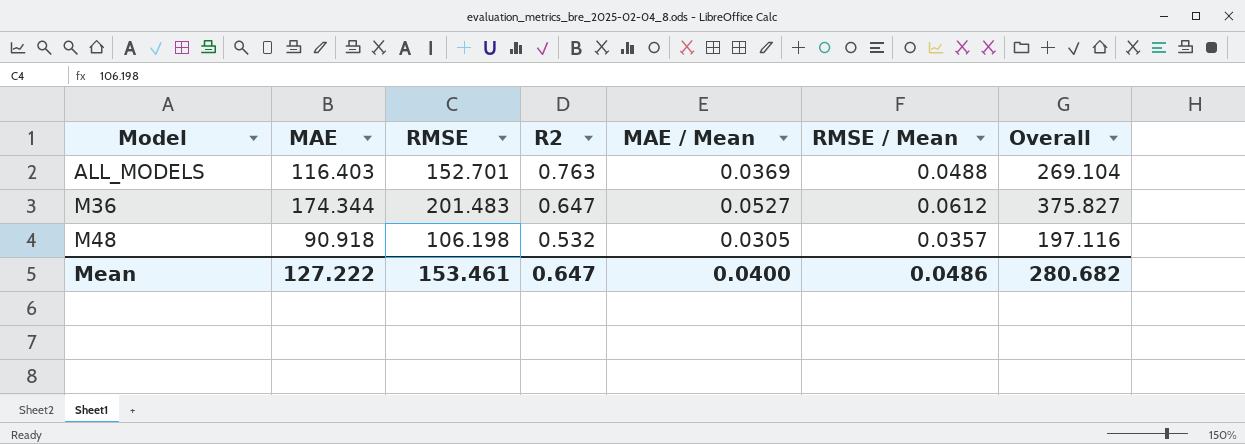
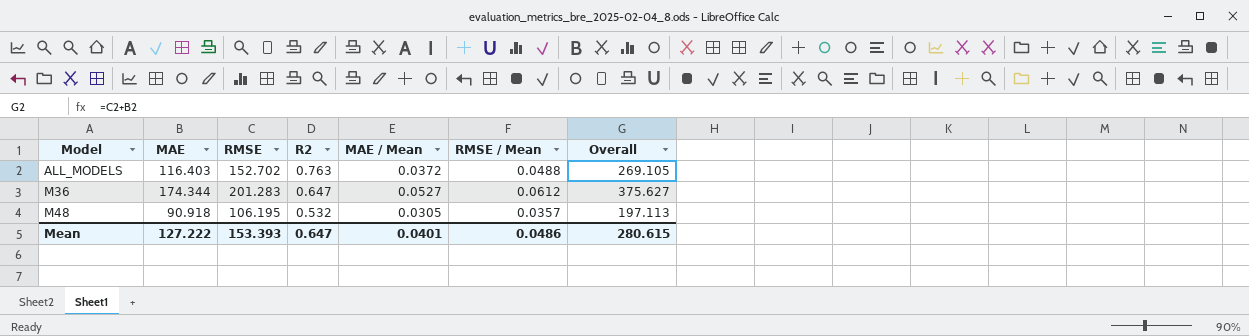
ALL_MODELS | RMSE: 152.701 -> 152.702
ALL_MODELS | MAE / Mean: 0.0369 -> 0.0372
ALL_MODELS | Overall: 269.104 -> 269.105
M36 | RMSE: 201.483 -> 201.283
M36 | Overall: 375.827 -> 375.627
M48 | RMSE: 106.198 -> 106.195
M48 | Overall: 197.116 -> 197.113
Mean | RMSE: 153.461 -> 153.393
Mean | MAE / Mean: 0.0400 -> 0.0401
Mean | Overall: 280.682 -> 280.615

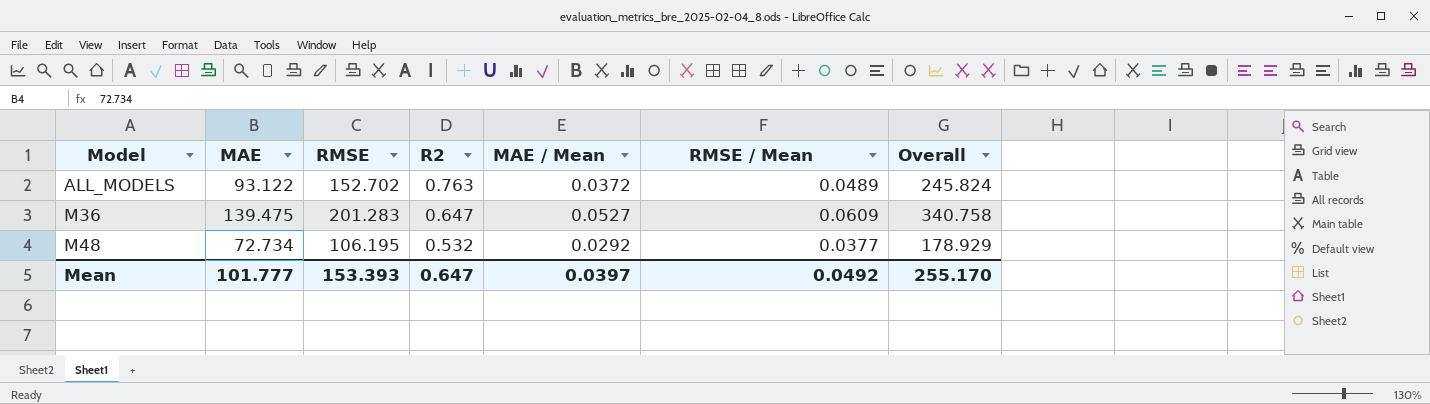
ALL_MODELS | MAE: 116.403 -> 93.122
ALL_MODELS | RMSE / Mean: 0.0488 -> 0.0489
ALL_MODELS | Overall: 269.105 -> 245.824
M36 | MAE: 174.344 -> 139.475
M36 | RMSE / Mean: 0.0612 -> 0.0609
M36 | Overall: 375.627 -> 340.758
M48 | MAE: 90.918 -> 72.734
M48 | MAE / Mean: 0.0305 -> 0.0292
M48 | RMSE / Mean: 0.0357 -> 0.0377
M48 | Overall: 197.113 -> 178.929
Mean | MAE: 127.222 -> 101.777
Mean | MAE / Mean: 0.0401 -> 0.0397
Mean | RMSE / Mean: 0.0486 -> 0.0492
Mean | Overall: 280.615 -> 255.170

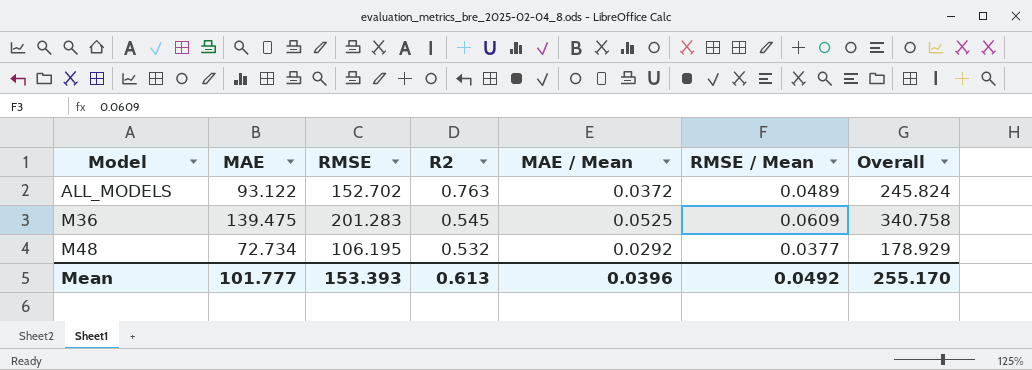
M36 | R2: 0.647 -> 0.545
M36 | MAE / Mean: 0.0527 -> 0.0525
Mean | R2: 0.647 -> 0.613
Mean | MAE / Mean: 0.0397 -> 0.0396

